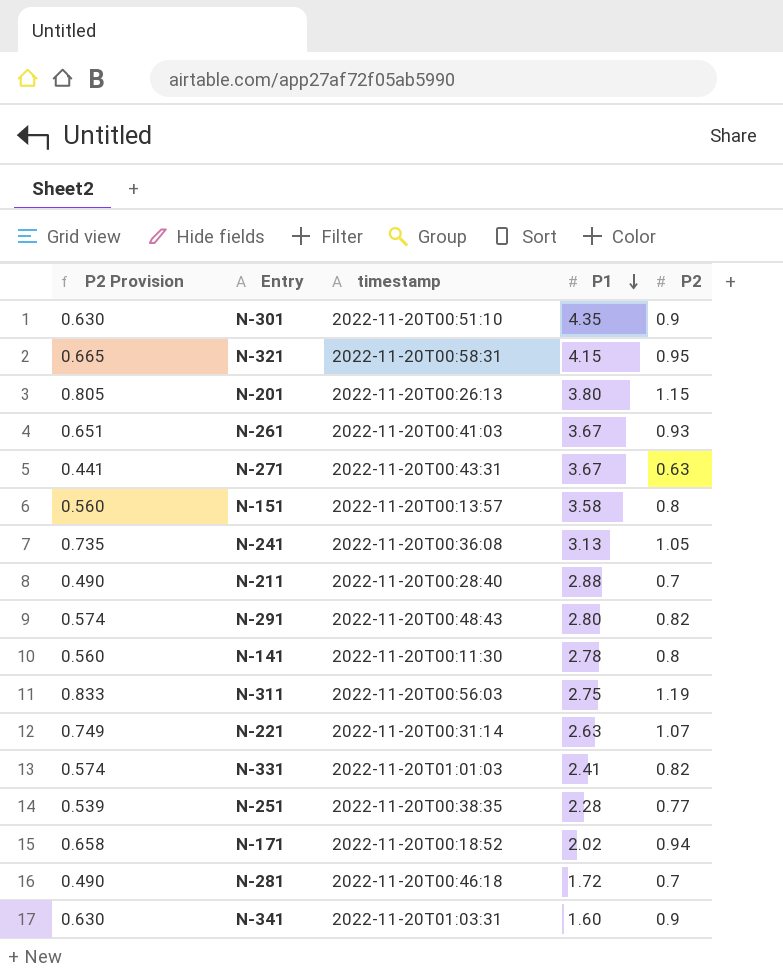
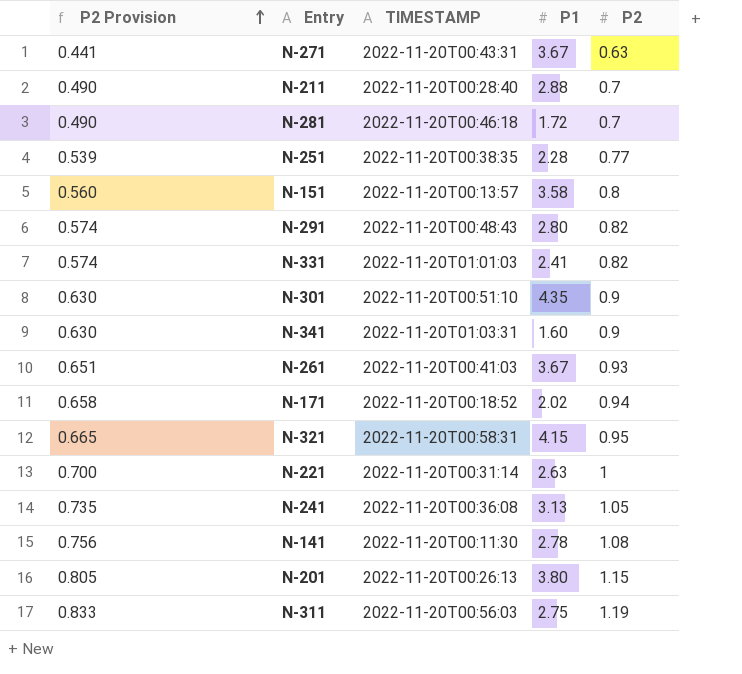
row order: P1 descending -> P2 Provision ascending
column name: timestamp -> TIMESTAMP
N-221 | P2 Provision: 0.749 -> 0.700
N-221 | P2: 1.07 -> 1
N-141 | P2 Provision: 0.560 -> 0.756
N-141 | P2: 0.8 -> 1.08

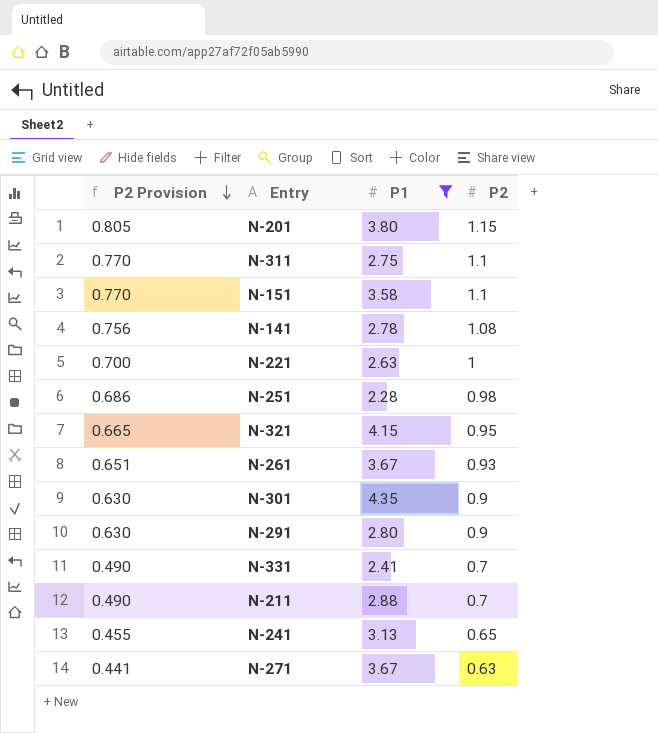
filter: none -> P1 >= 2.28
row order: P2 Provision ascending -> P2 Provision descending
column TIMESTAMP | position: 3 -> none
N-311 | P2 Provision: 0.833 -> 0.770
N-311 | P2: 1.19 -> 1.1
N-151 | P2 Provision: 0.560 -> 0.770
N-151 | P2: 0.8 -> 1.1
N-251 | P2 Provision: 0.539 -> 0.686
N-251 | P2: 0.77 -> 0.98
N-291 | P2 Provision: 0.574 -> 0.630
N-291 | P2: 0.82 -> 0.9
N-331 | P2 Provision: 0.574 -> 0.490
N-331 | P2: 0.82 -> 0.7
N-241 | P2 Provision: 0.735 -> 0.455
N-241 | P2: 1.05 -> 0.65

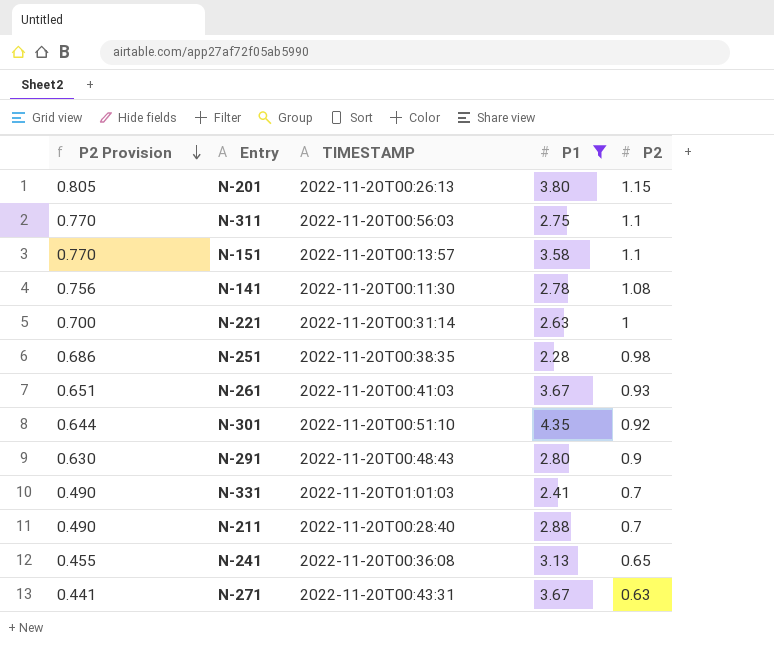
column TIMESTAMP | position: none -> 3
row N-321: 0.665 | 4.15 | 0.95 -> none
N-301 | P2 Provision: 0.630 -> 0.644
N-301 | P2: 0.9 -> 0.92

